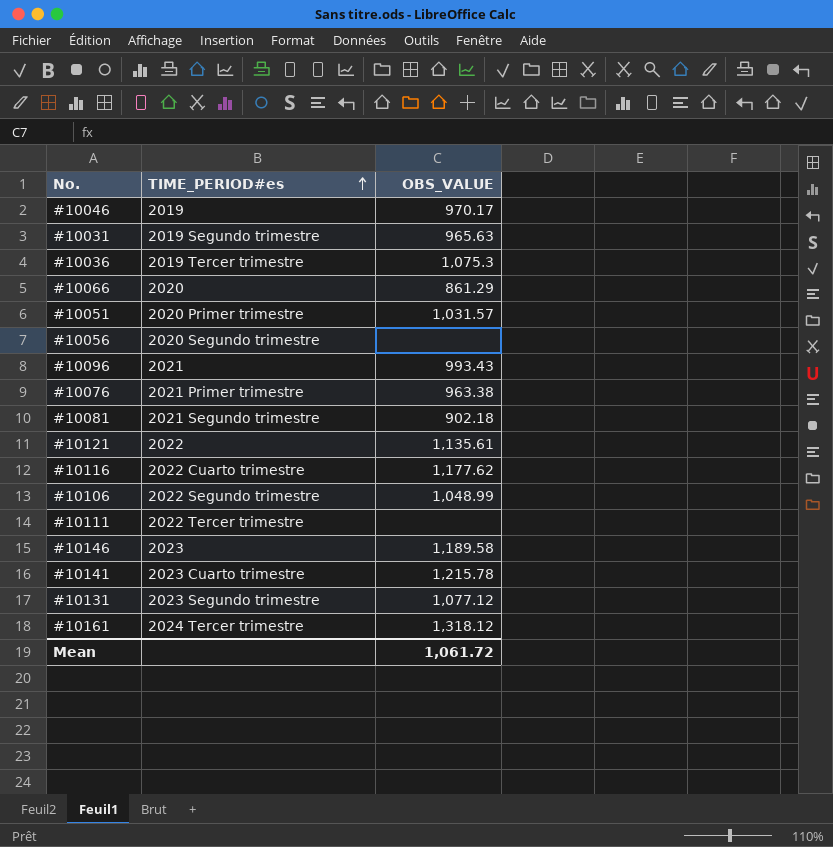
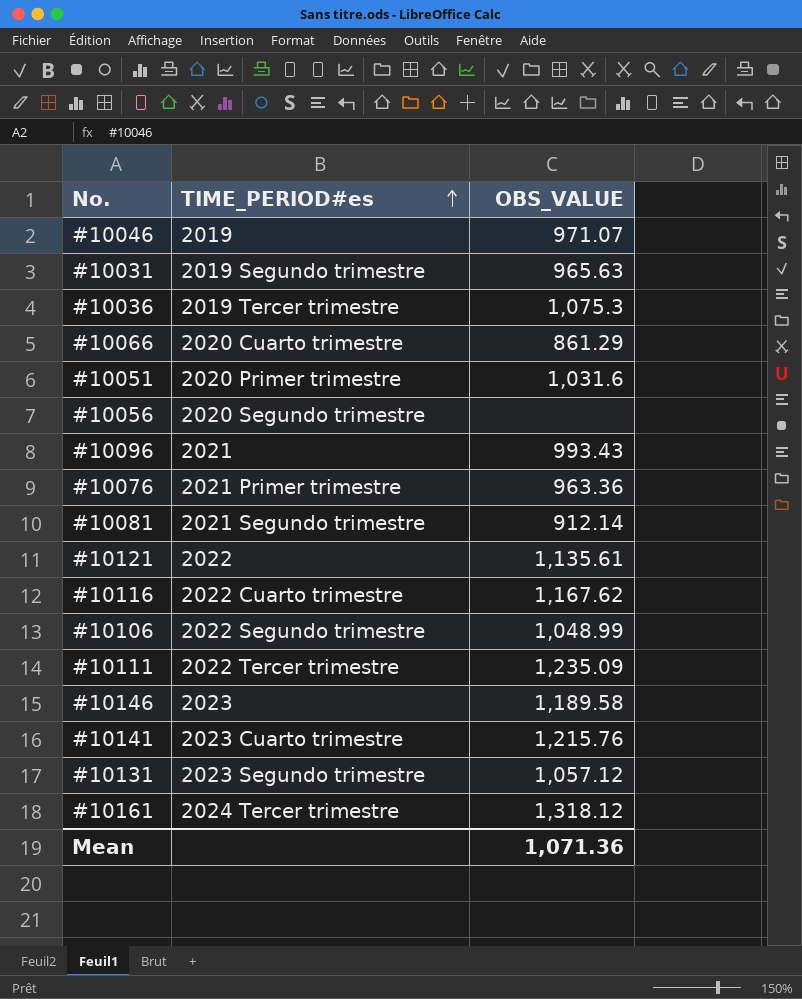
#10046 | OBS_VALUE: 970.17 -> 971.07
#10066 | TIME_PERIOD#es: 2020 -> 2020 Cuarto trimestre
#10051 | OBS_VALUE: 1,031.57 -> 1,031.6
#10076 | OBS_VALUE: 963.38 -> 963.36
#10081 | OBS_VALUE: 902.18 -> 912.14
#10116 | OBS_VALUE: 1,177.62 -> 1,167.62
#10111 | OBS_VALUE: none -> 1,235.09
#10141 | OBS_VALUE: 1,215.78 -> 1,215.76
#10131 | OBS_VALUE: 1,077.12 -> 1,057.12
Mean | OBS_VALUE: 1,061.72 -> 1,071.36

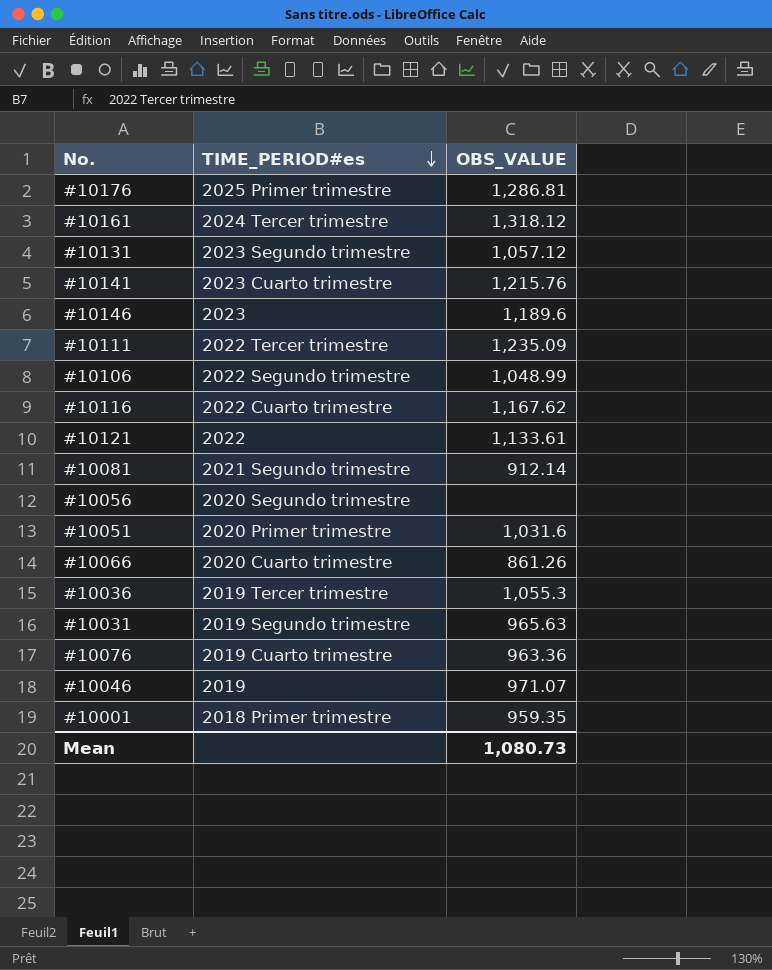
row order: TIME_PERIOD#es ascending -> TIME_PERIOD#es descending
row #10096: 2021 | 993.43 -> none
row #10176: none -> 2025 Primer trimestre | 1,286.81
#10146 | OBS_VALUE: 1,189.58 -> 1,189.6
#10121 | OBS_VALUE: 1,135.61 -> 1,133.61
#10066 | OBS_VALUE: 861.29 -> 861.26
#10036 | OBS_VALUE: 1,075.3 -> 1,055.3
#10076 | TIME_PERIOD#es: 2021 Primer trimestre -> 2019 Cuarto trimestre
row #10001: none -> 2018 Primer trimestre | 959.35
Mean | OBS_VALUE: 1,071.36 -> 1,080.73

